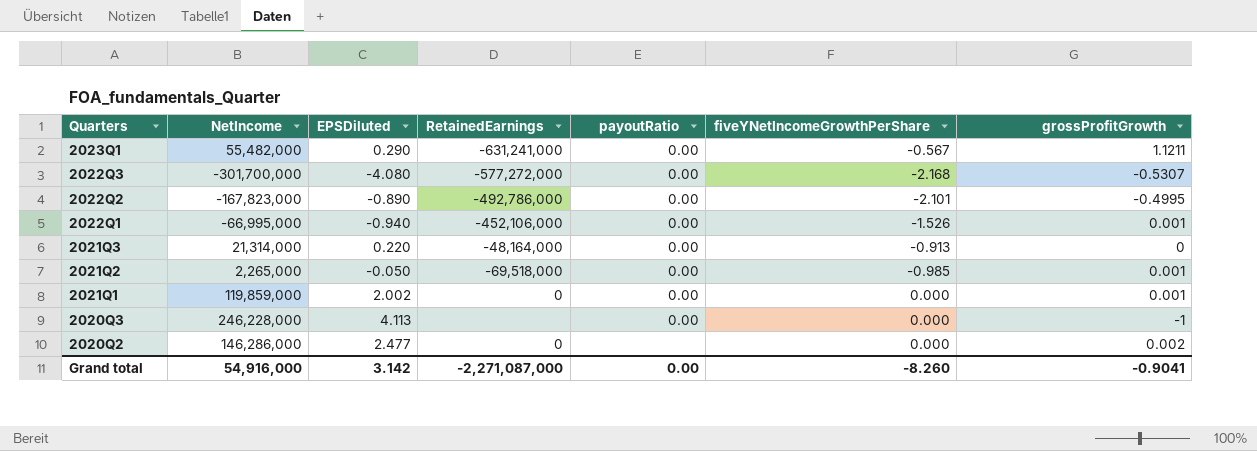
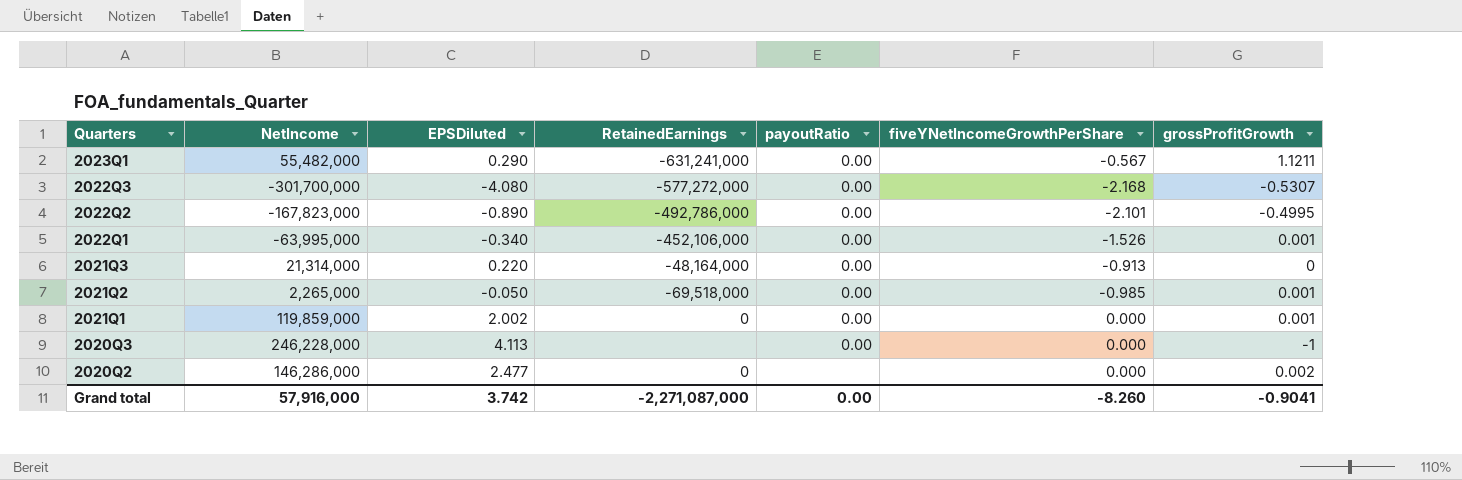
2022Q1 | NetIncome: -66,995,000 -> -63,995,000
2022Q1 | EPSDiluted: -0.940 -> -0.340
Grand total | NetIncome: 54,916,000 -> 57,916,000
Grand total | EPSDiluted: 3.142 -> 3.742

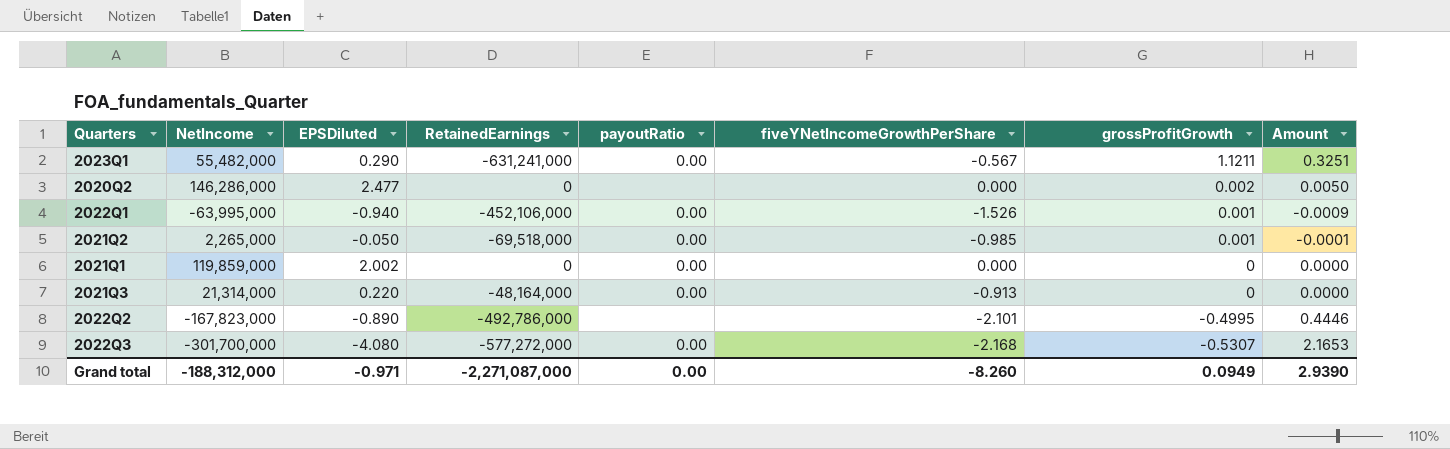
row order: Quarters descending -> grossProfitGrowth descending
column Amount | formula: none -> [EPSDiluted] * [grossProfitGrowth]
row 2020Q3: 246,228,000 | 4.113 | none | 0.00 | 0.000 | -1 -> none
2022Q1 | EPSDiluted: -0.340 -> -0.940
2021Q1 | grossProfitGrowth: 0.001 -> 0
2022Q2 | payoutRatio: 0.00 -> none
Grand total | NetIncome: 57,916,000 -> -188,312,000
Grand total | EPSDiluted: 3.742 -> -0.971
Grand total | grossProfitGrowth: -0.9041 -> 0.0949

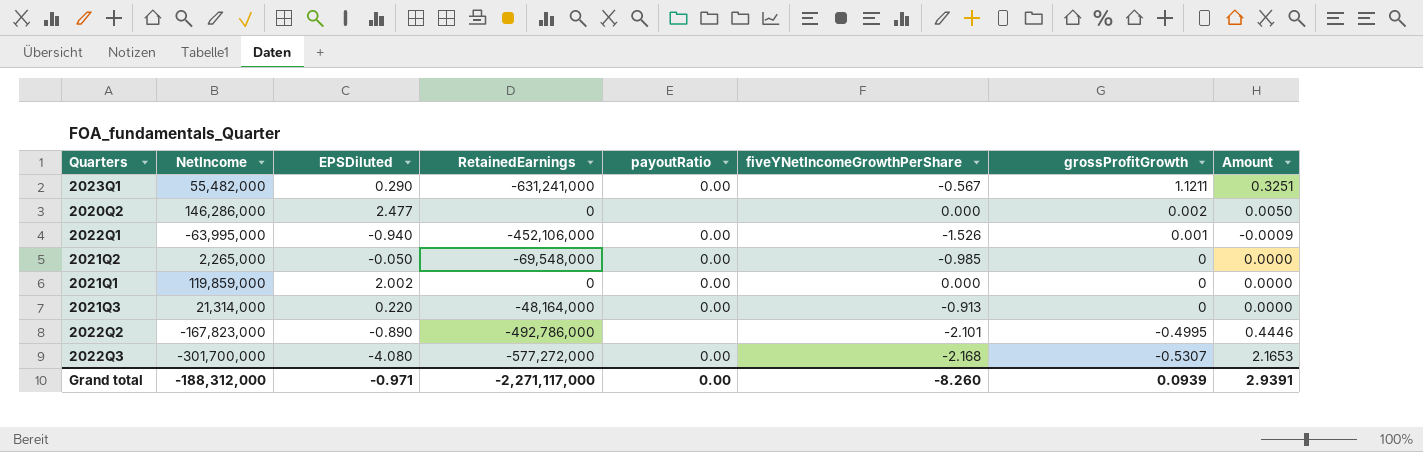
2021Q2 | RetainedEarnings: -69,518,000 -> -69,548,000
2021Q2 | grossProfitGrowth: 0.001 -> 0
2021Q2 | Amount: -0.0001 -> 0.0000
Grand total | RetainedEarnings: -2,271,087,000 -> -2,271,117,000
Grand total | grossProfitGrowth: 0.0949 -> 0.0939
Grand total | Amount: 2.9390 -> 2.9391

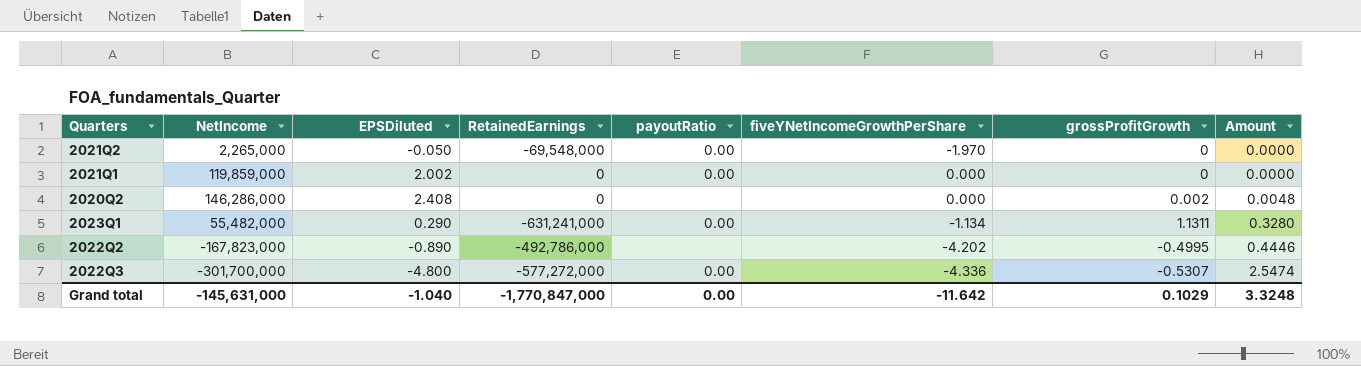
row order: grossProfitGrowth descending -> Amount ascending
row 2022Q1: -63,995,000 | -0.940 | -452,106,000 | 0.00 | -1.526 | 0.001 | -0.0009 -> none
row 2021Q3: 21,314,000 | 0.220 | -48,164,000 | 0.00 | -0.913 | 0 | 0.0000 -> none
2021Q2 | fiveYNetIncomeGrowthPerShare: -0.985 -> -1.970
2020Q2 | EPSDiluted: 2.477 -> 2.408
2020Q2 | Amount: 0.0050 -> 0.0048
2023Q1 | fiveYNetIncomeGrowthPerShare: -0.567 -> -1.134
2023Q1 | grossProfitGrowth: 1.1211 -> 1.1311
2023Q1 | Amount: 0.3251 -> 0.3280
2022Q2 | fiveYNetIncomeGrowthPerShare: -2.101 -> -4.202
2022Q3 | EPSDiluted: -4.080 -> -4.800
2022Q3 | fiveYNetIncomeGrowthPerShare: -2.168 -> -4.336
2022Q3 | Amount: 2.1653 -> 2.5474
Grand total | NetIncome: -188,312,000 -> -145,631,000
Grand total | EPSDiluted: -0.971 -> -1.040
Grand total | RetainedEarnings: -2,271,117,000 -> -1,770,847,000
Grand total | fiveYNetIncomeGrowthPerShare: -8.260 -> -11.642
Grand total | grossProfitGrowth: 0.0939 -> 0.1029
Grand total | Amount: 2.9391 -> 3.3248

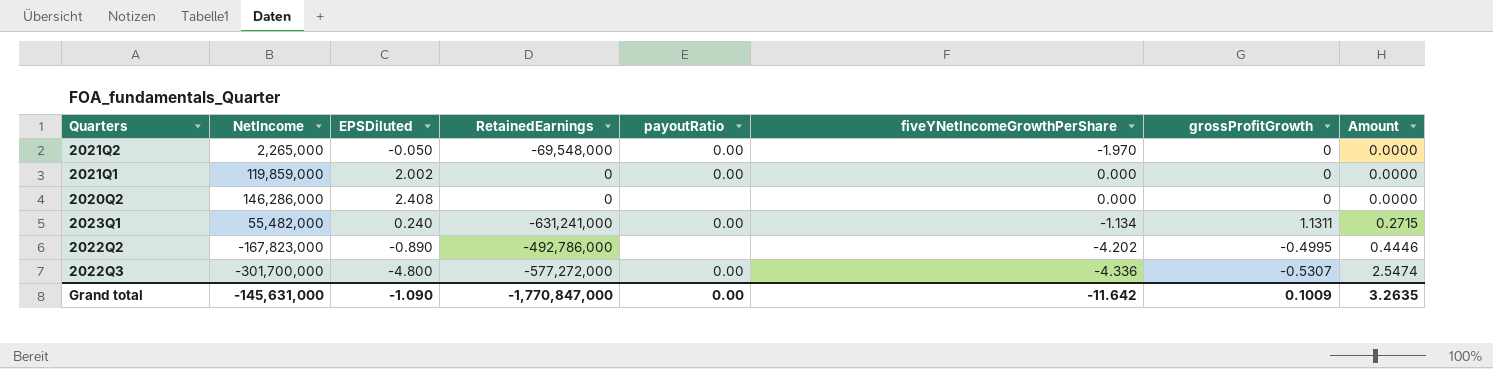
2020Q2 | grossProfitGrowth: 0.002 -> 0
2020Q2 | Amount: 0.0048 -> 0.0000
2023Q1 | EPSDiluted: 0.290 -> 0.240
2023Q1 | Amount: 0.3280 -> 0.2715
Grand total | EPSDiluted: -1.040 -> -1.090
Grand total | grossProfitGrowth: 0.1029 -> 0.1009
Grand total | Amount: 3.3248 -> 3.2635

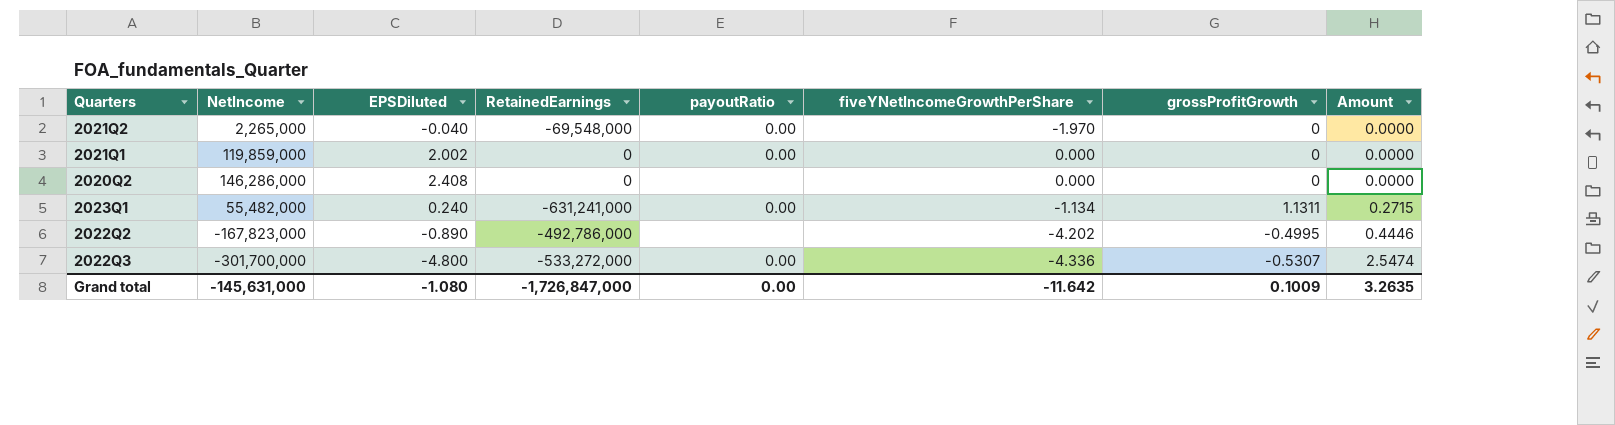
2021Q2 | EPSDiluted: -0.050 -> -0.040
2022Q3 | RetainedEarnings: -577,272,000 -> -533,272,000
Grand total | EPSDiluted: -1.090 -> -1.080
Grand total | RetainedEarnings: -1,770,847,000 -> -1,726,847,000

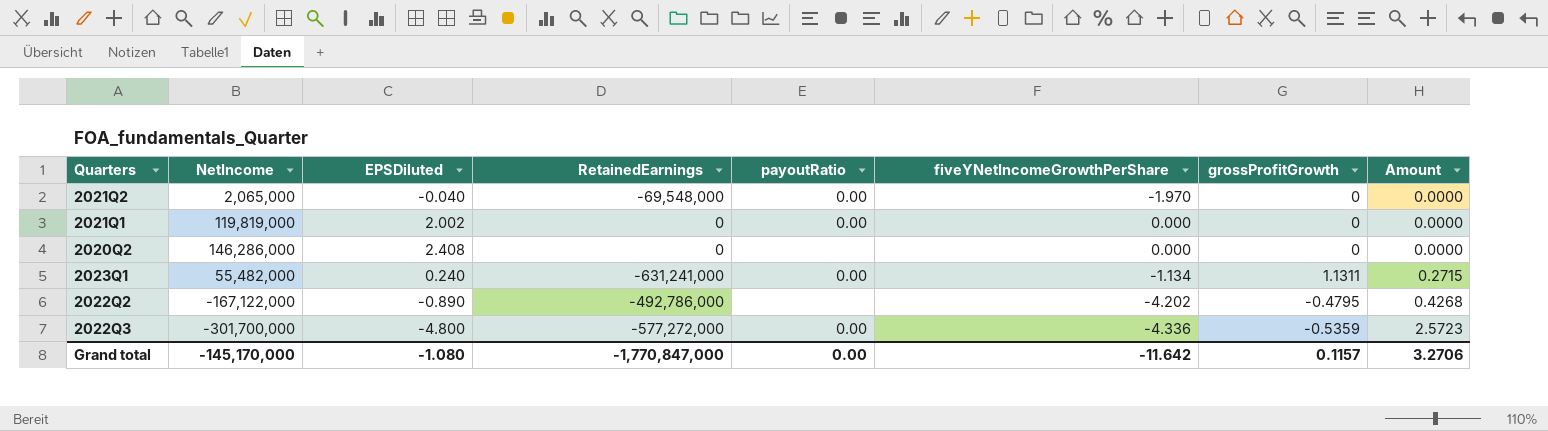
2021Q2 | NetIncome: 2,265,000 -> 2,065,000
2021Q1 | NetIncome: 119,859,000 -> 119,819,000
2022Q2 | NetIncome: -167,823,000 -> -167,122,000
2022Q2 | grossProfitGrowth: -0.4995 -> -0.4795
2022Q2 | Amount: 0.4446 -> 0.4268
2022Q3 | RetainedEarnings: -533,272,000 -> -577,272,000
2022Q3 | grossProfitGrowth: -0.5307 -> -0.5359
2022Q3 | Amount: 2.5474 -> 2.5723
Grand total | NetIncome: -145,631,000 -> -145,170,000
Grand total | RetainedEarnings: -1,726,847,000 -> -1,770,847,000
Grand total | grossProfitGrowth: 0.1009 -> 0.1157
Grand total | Amount: 3.2635 -> 3.2706

